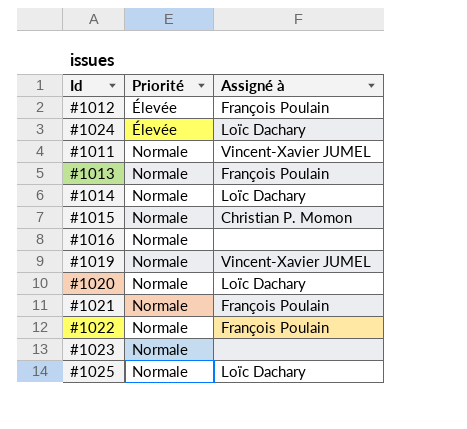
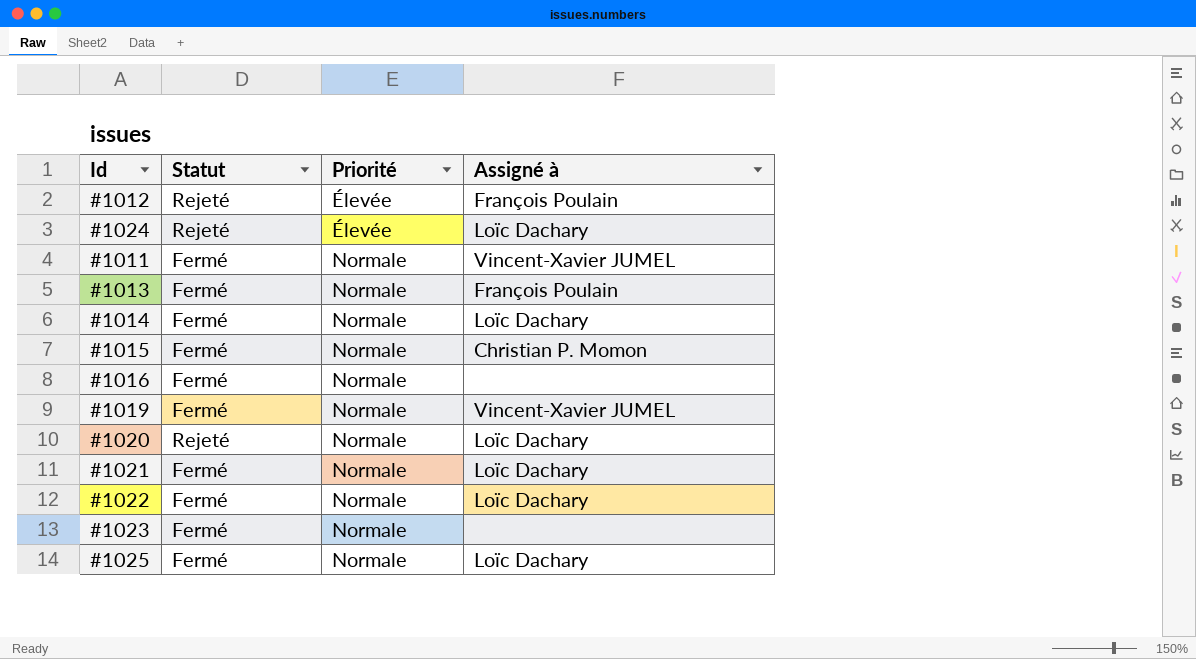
column Statut | position: none -> 2
#1021 | Assigné à: François Poulain -> Loïc Dachary
#1022 | Assigné à: François Poulain -> Loïc Dachary

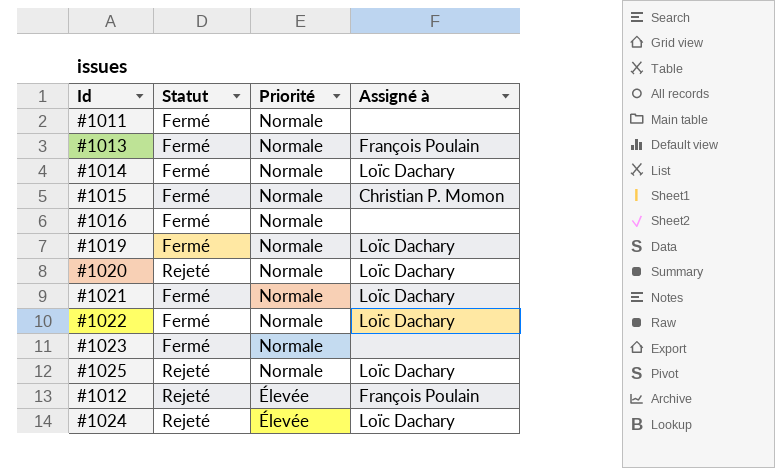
row order: Priorité ascending -> Priorité descending
#1011 | Assigné à: Vincent-Xavier JUMEL -> none
#1019 | Assigné à: Vincent-Xavier JUMEL -> Loïc Dachary
#1025 | Statut: Fermé -> Rejeté

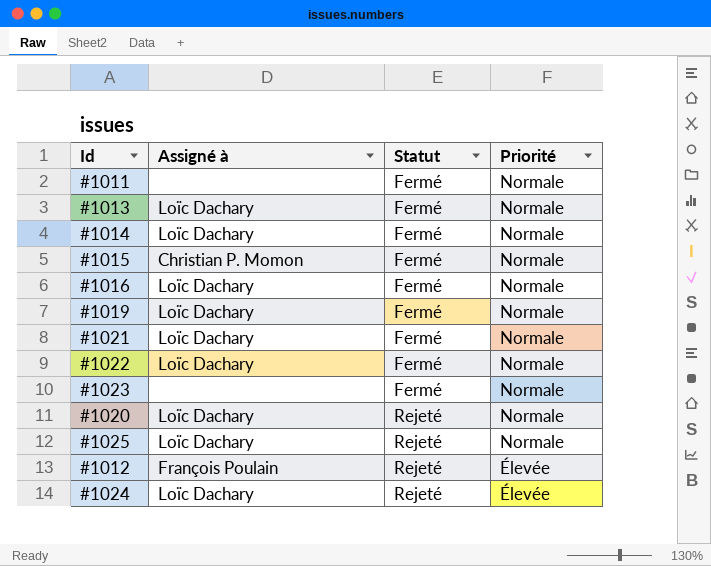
row order: Priorité descending -> Statut ascending
column Assigné à | position: 4 -> 2
#1013 | Assigné à: François Poulain -> Loïc Dachary
#1016 | Assigné à: none -> Loïc Dachary

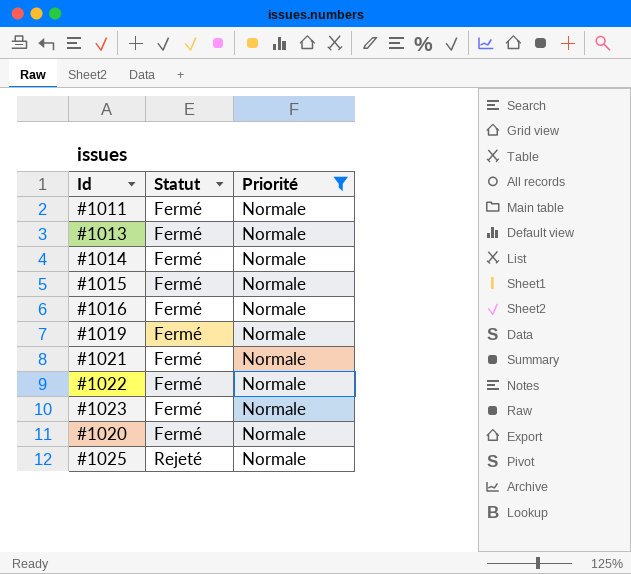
filter: none -> Priorité = Normale
column Assigné à | position: 2 -> none
#1020 | Statut: Rejeté -> Fermé

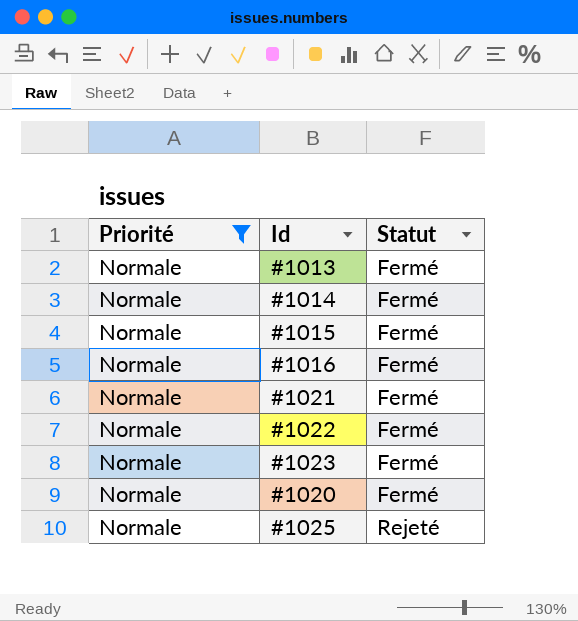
column Priorité | position: 3 -> 1
row #1011: Fermé | Normale -> none
row #1019: Fermé | Normale -> none

